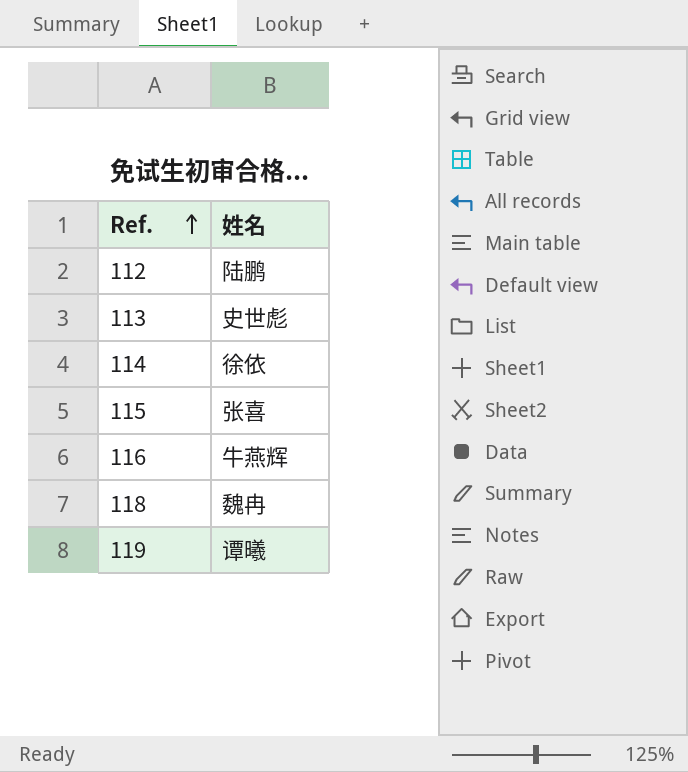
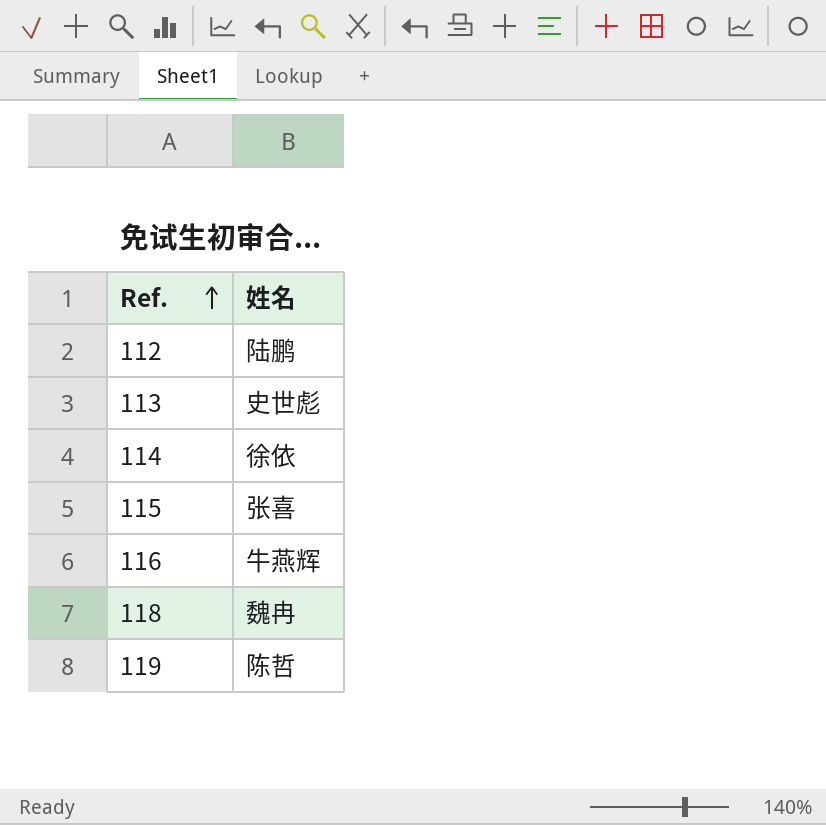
119 | 姓名: 谭曦 -> 陈哲

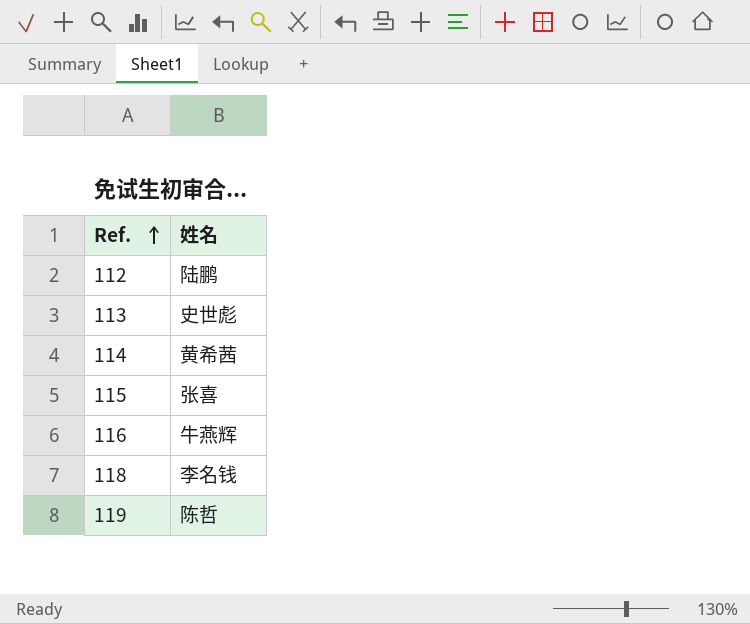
114 | 姓名: 徐依 -> 黄希茜
118 | 姓名: 魏冉 -> 李名钱

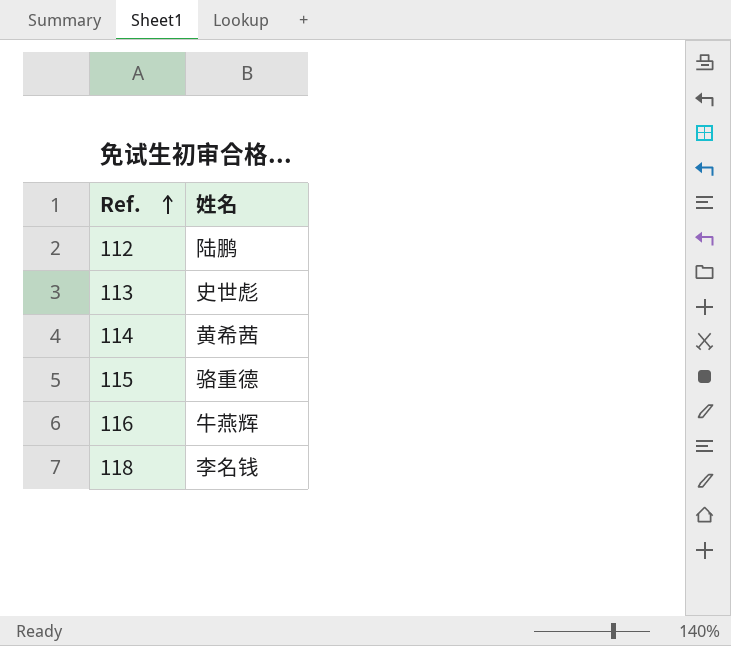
row 119: 陈哲 -> none
115 | 姓名: 张喜 -> 骆重德

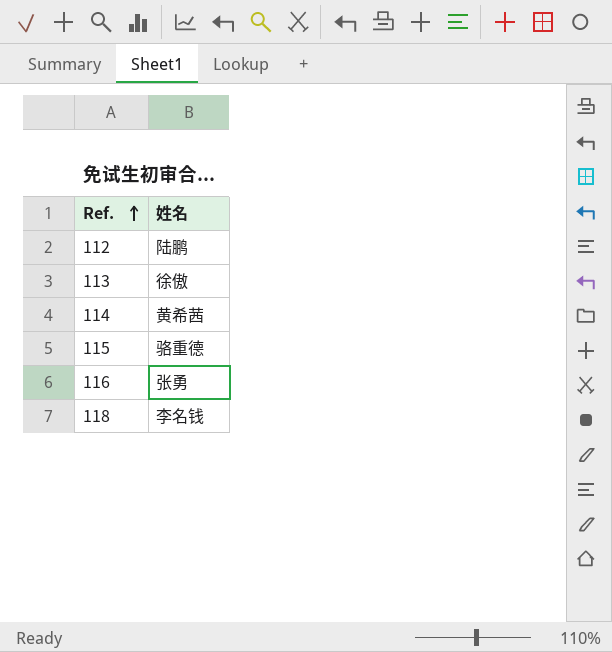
113 | 姓名: 史世彪 -> 徐傲
116 | 姓名: 牛燕辉 -> 张勇

